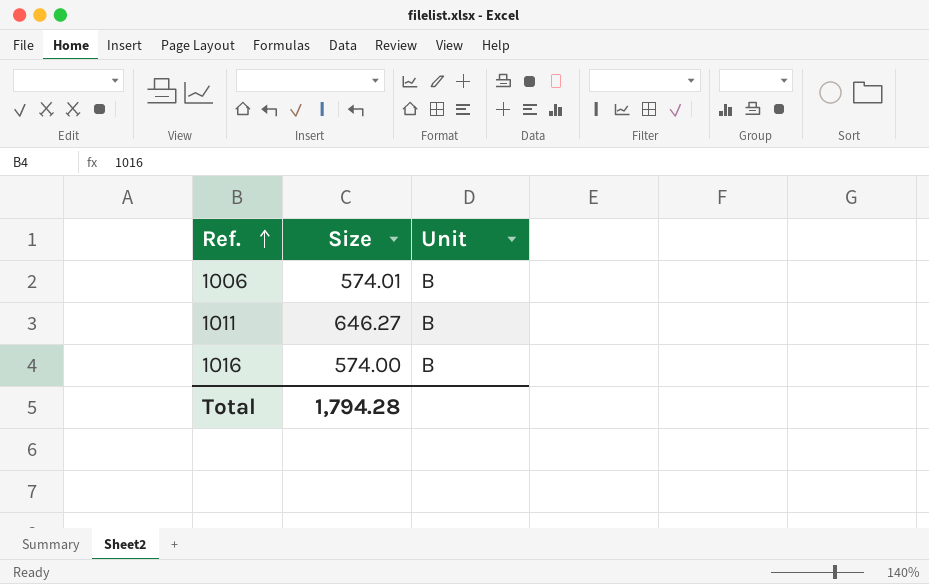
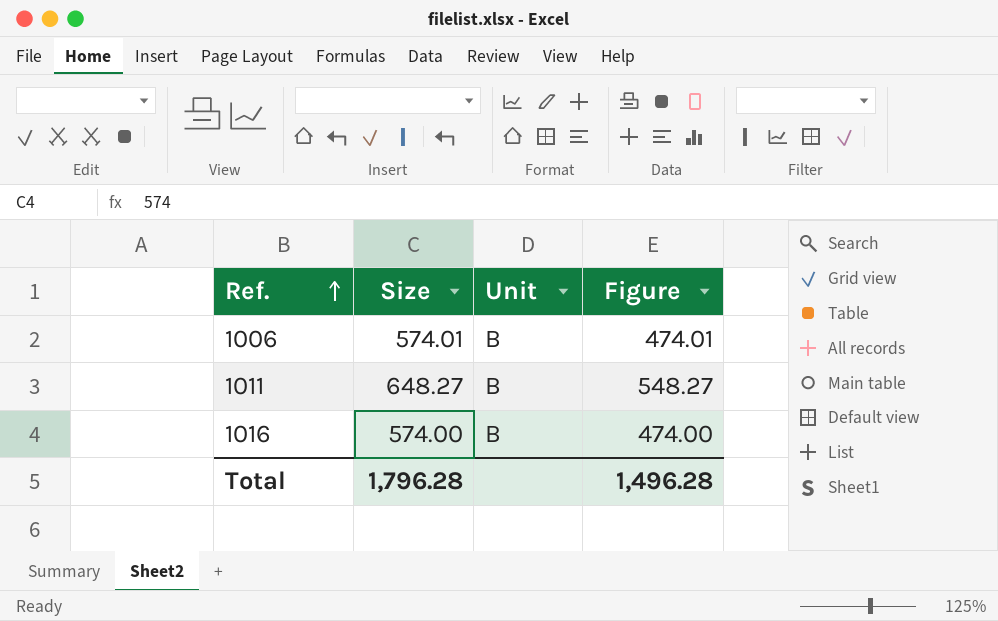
column Figure | formula: none -> [Size] - 100
1011 | Size: 646.27 -> 648.27
Total | Size: 1,794.28 -> 1,796.28

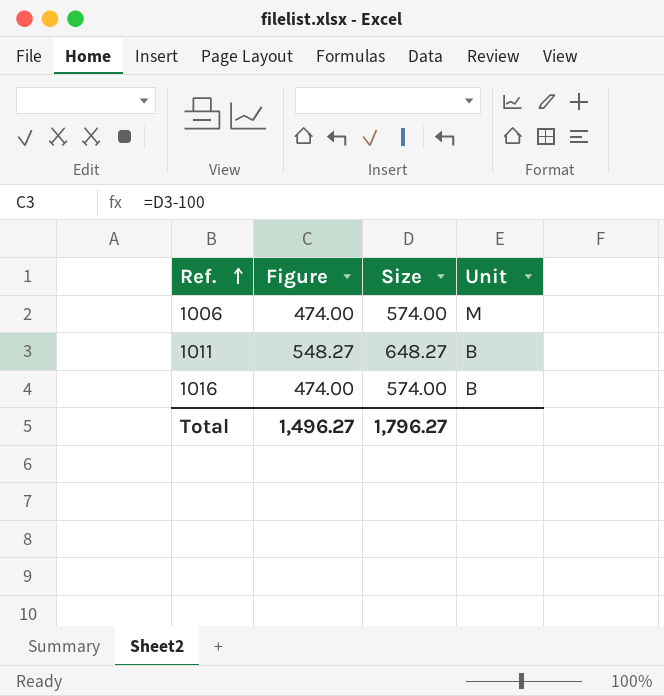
column Figure | position: 4 -> 2
1006 | Figure: 474.01 -> 474.00
1006 | Size: 574.01 -> 574.00
1006 | Unit: B -> M
Total | Figure: 1,496.28 -> 1,496.27
Total | Size: 1,796.28 -> 1,796.27

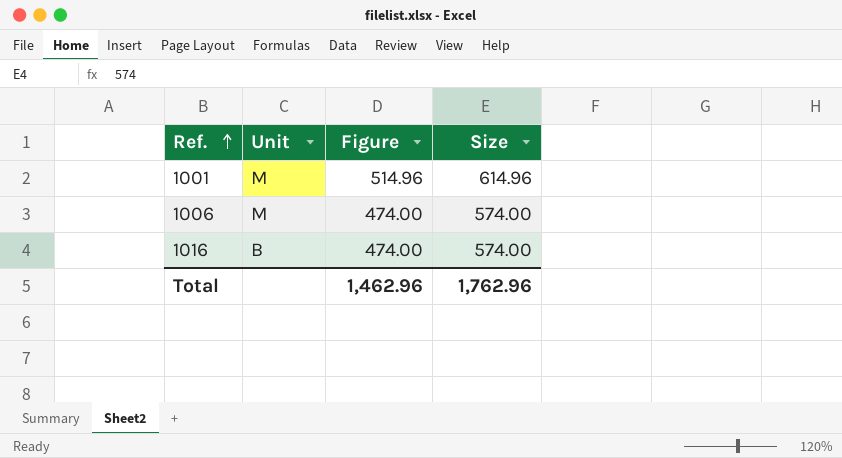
column Unit | position: 4 -> 2
row 1011: 548.27 | 648.27 | B -> none
row 1001: none -> M | 514.96 | 614.96
Total | Figure: 1,496.27 -> 1,462.96
Total | Size: 1,796.27 -> 1,762.96

